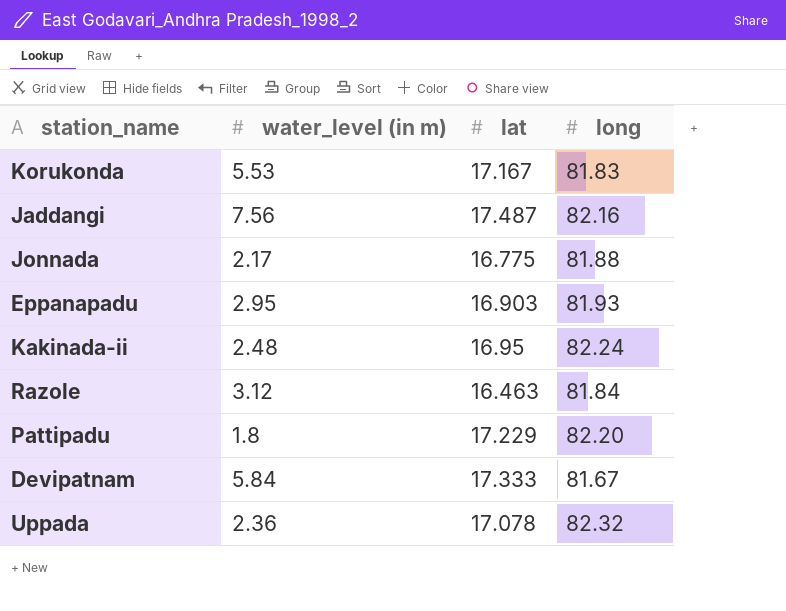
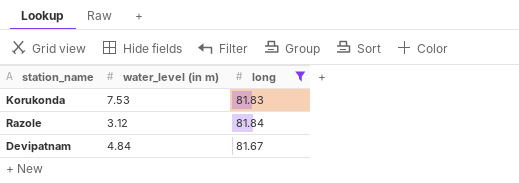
filter: none -> long <= 81.84
column lat | position: 3 -> none
Korukonda | water_level (in m): 5.53 -> 7.53
Devipatnam | water_level (in m): 5.84 -> 4.84

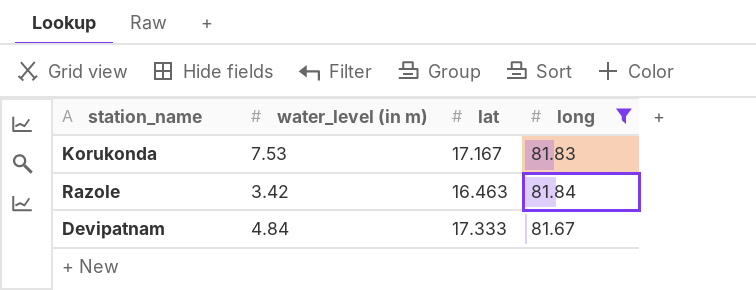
column lat | position: none -> 3
Razole | water_level (in m): 3.12 -> 3.42

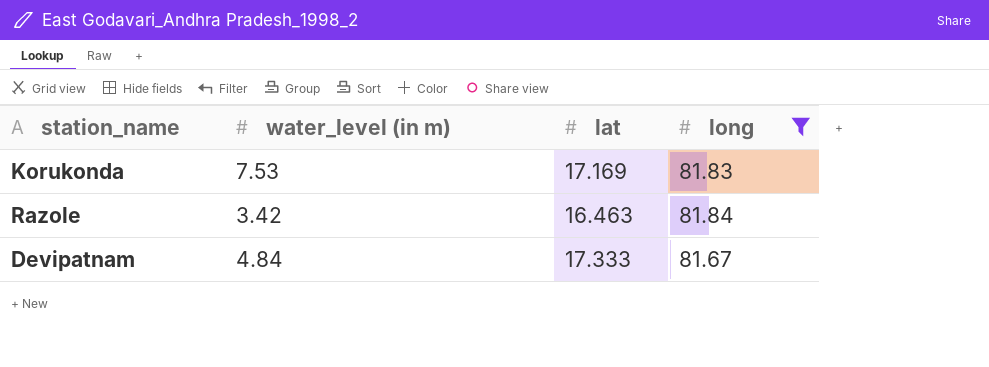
Korukonda | lat: 17.167 -> 17.169

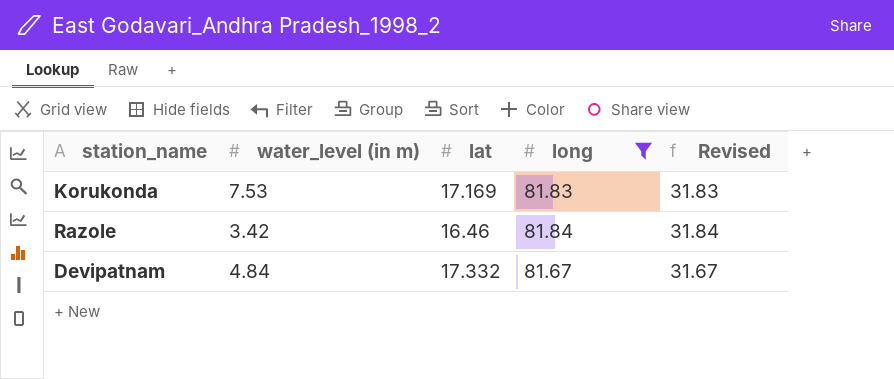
column Revised | formula: none -> [long] - 50
Razole | lat: 16.463 -> 16.46
Devipatnam | lat: 17.333 -> 17.332

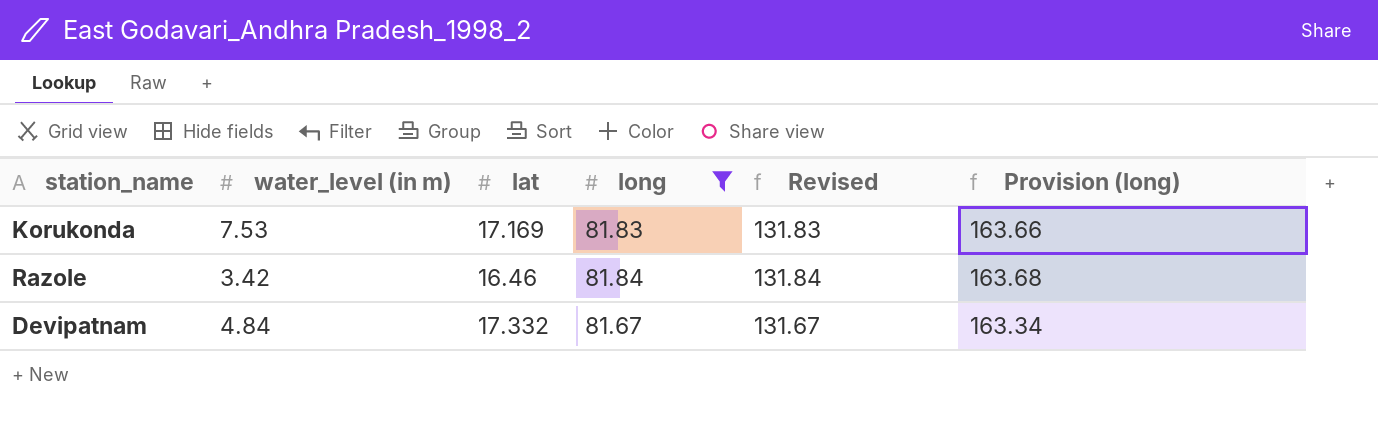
column Revised | formula: [long] - 50 -> [long] + 50
column Provision (long) | formula: none -> [long] * 2

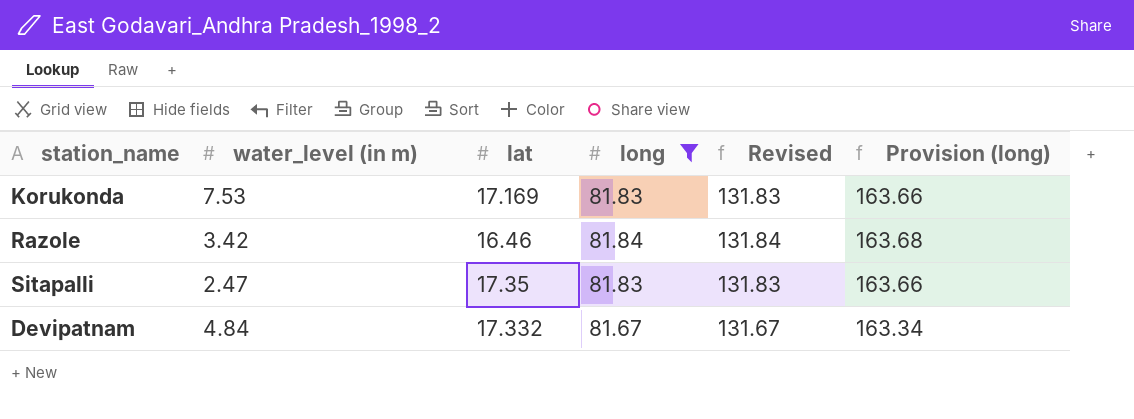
row Sitapalli: none -> 2.47 | 17.35 | 81.83 | 131.83 | 163.66

